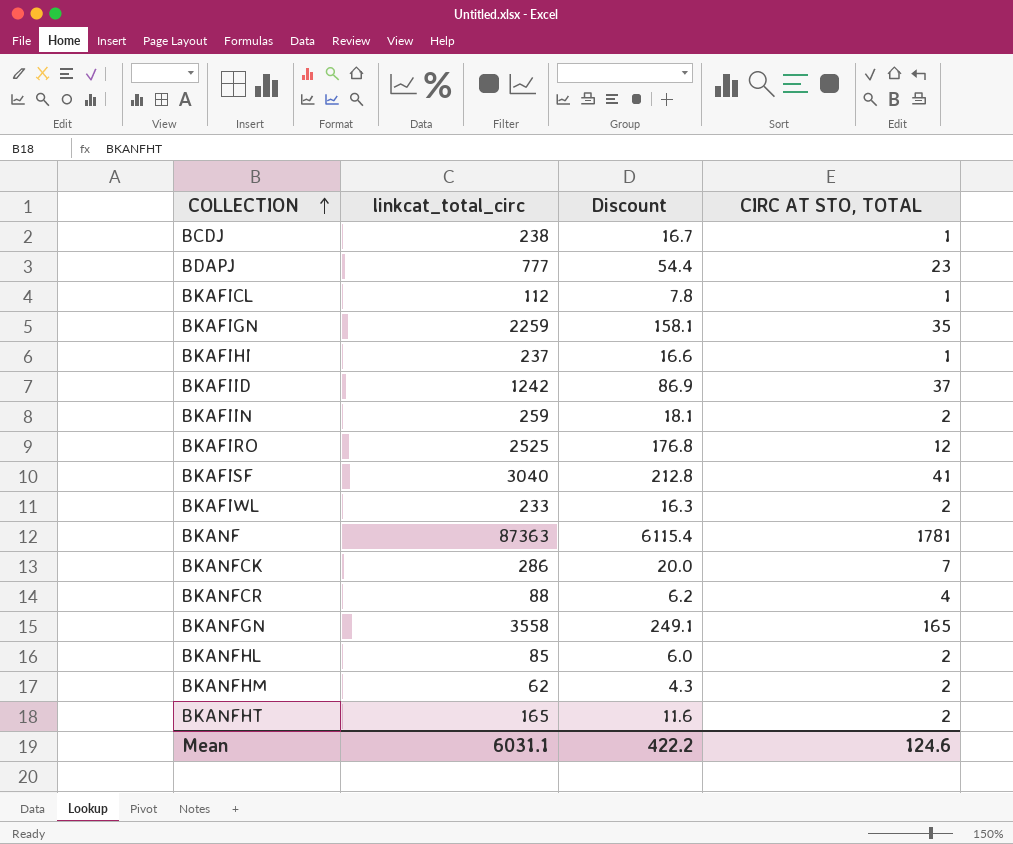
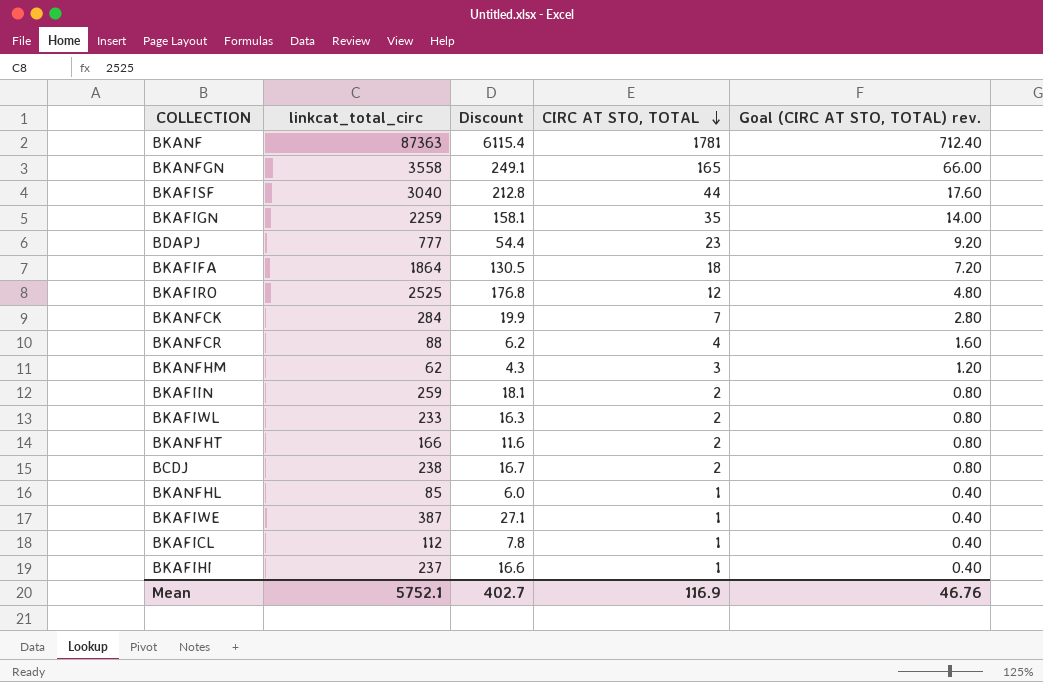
row order: COLLECTION ascending -> CIRC AT STO, TOTAL descending
column Goal (CIRC AT STO, TOTAL) rev. | formula: none -> [CIRC AT STO, TOTAL] * 0.4
row BKAFIID: 1242 | 86.9 | 37 -> none
BKAFISF | CIRC AT STO, TOTAL: 41 -> 44
row BKAFIFA: none -> 1864 | 130.5 | 18 | 7.20
BKANFCK | linkcat_total_circ: 286 -> 284
BKANFCK | Discount: 20.0 -> 19.9
BKANFHM | CIRC AT STO, TOTAL: 2 -> 3
BKANFHT | linkcat_total_circ: 165 -> 166
BCDJ | CIRC AT STO, TOTAL: 1 -> 2
BKANFHL | CIRC AT STO, TOTAL: 2 -> 1
row BKAFIWE: none -> 387 | 27.1 | 1 | 0.40
Mean | linkcat_total_circ: 6031.1 -> 5752.1
Mean | Discount: 422.2 -> 402.7
Mean | CIRC AT STO, TOTAL: 124.6 -> 116.9

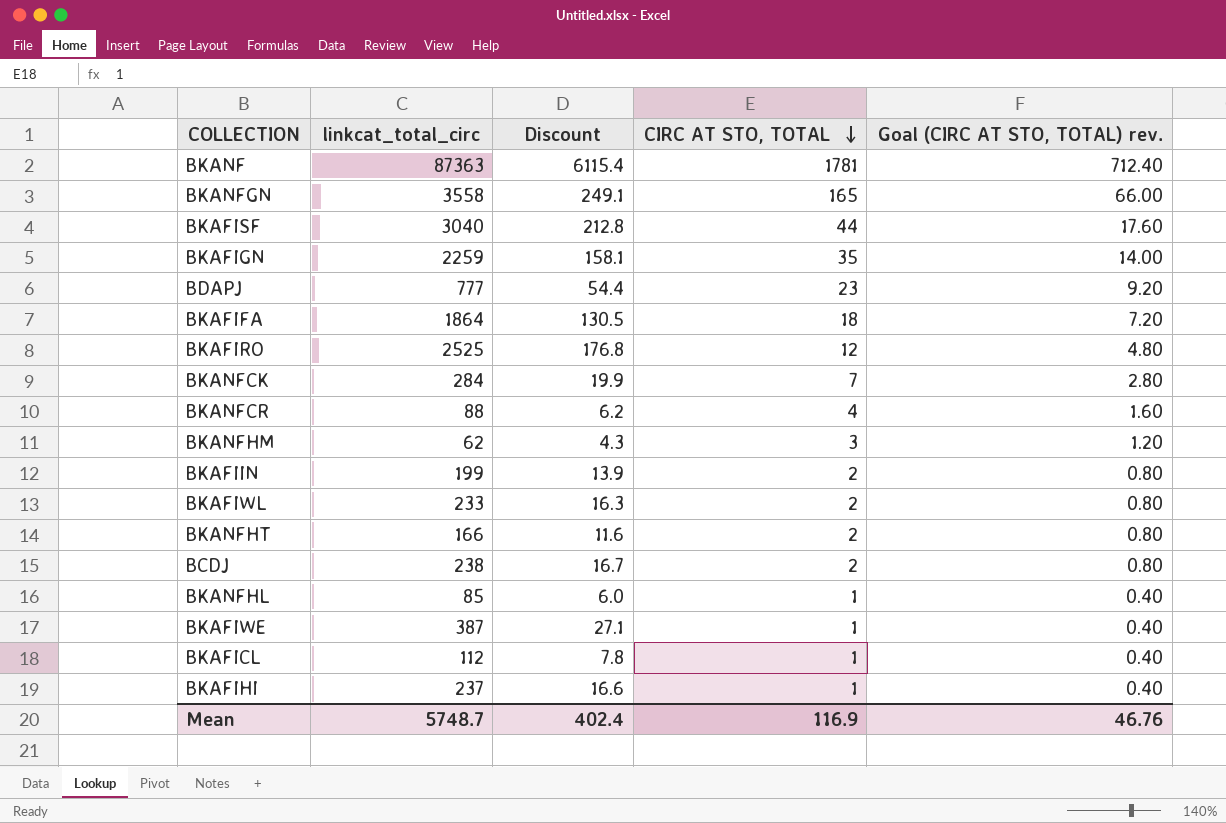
BKAFIIN | linkcat_total_circ: 259 -> 199
BKAFIIN | Discount: 18.1 -> 13.9
Mean | linkcat_total_circ: 5752.1 -> 5748.7
Mean | Discount: 402.7 -> 402.4

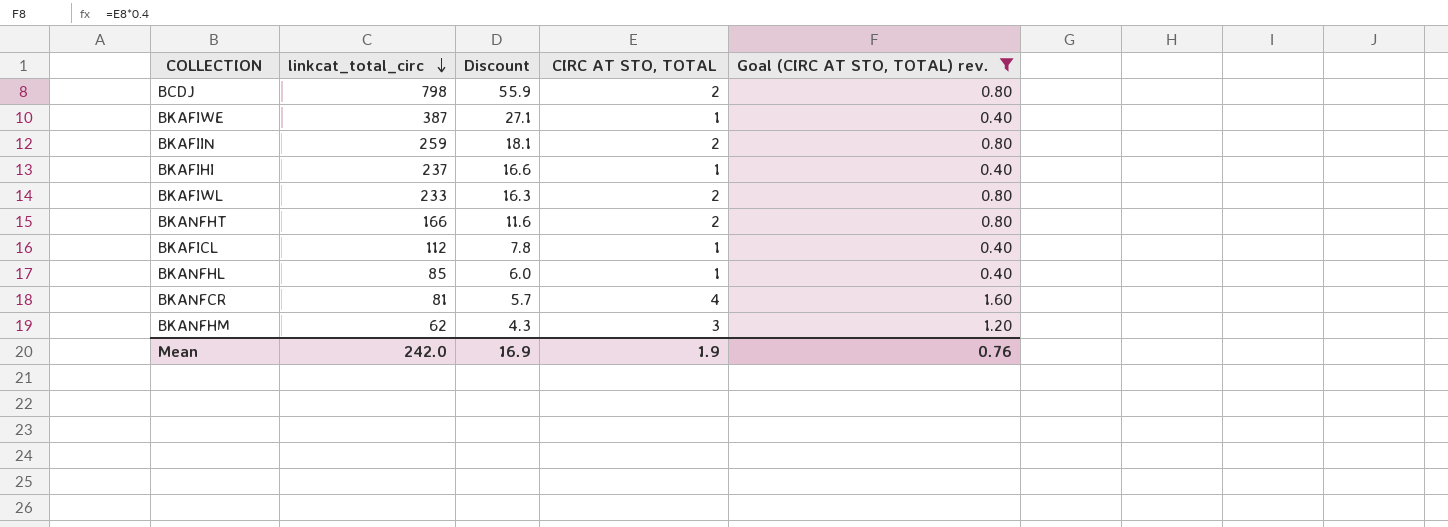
filter: none -> Goal (CIRC AT STO, TOTAL) rev. <= 1.60
row order: CIRC AT STO, TOTAL descending -> linkcat_total_circ descending
BCDJ | linkcat_total_circ: 238 -> 798
BCDJ | Discount: 16.7 -> 55.9
BKAFIIN | linkcat_total_circ: 199 -> 259
BKAFIIN | Discount: 13.9 -> 18.1
BKANFCR | linkcat_total_circ: 88 -> 81
BKANFCR | Discount: 6.2 -> 5.7
Mean | linkcat_total_circ: 5748.7 -> 242.0
Mean | Discount: 402.4 -> 16.9
Mean | CIRC AT STO, TOTAL: 116.9 -> 1.9
Mean | Goal (CIRC AT STO, TOTAL) rev.: 46.76 -> 0.76

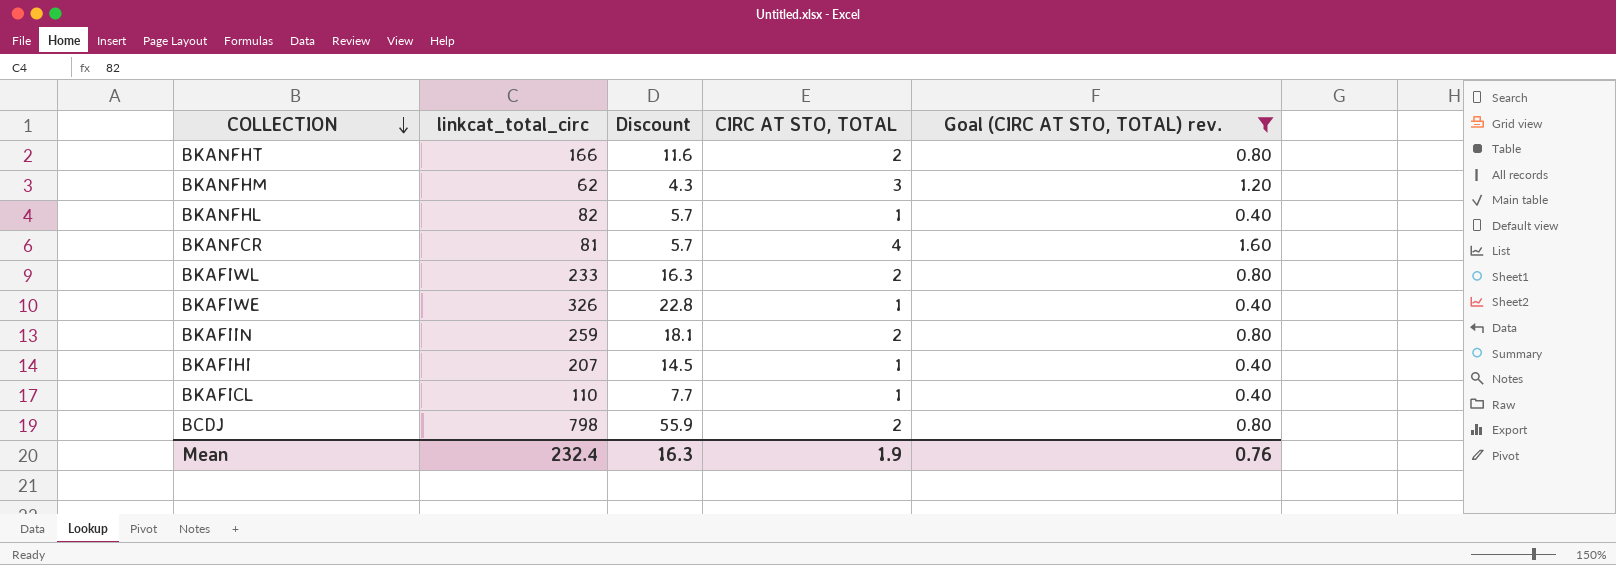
row order: linkcat_total_circ descending -> COLLECTION descending
BKANFHL | linkcat_total_circ: 85 -> 82
BKANFHL | Discount: 6.0 -> 5.7
BKAFIWE | linkcat_total_circ: 387 -> 326
BKAFIWE | Discount: 27.1 -> 22.8
BKAFIHI | linkcat_total_circ: 237 -> 207
BKAFIHI | Discount: 16.6 -> 14.5
BKAFICL | linkcat_total_circ: 112 -> 110
BKAFICL | Discount: 7.8 -> 7.7
Mean | linkcat_total_circ: 242.0 -> 232.4
Mean | Discount: 16.9 -> 16.3

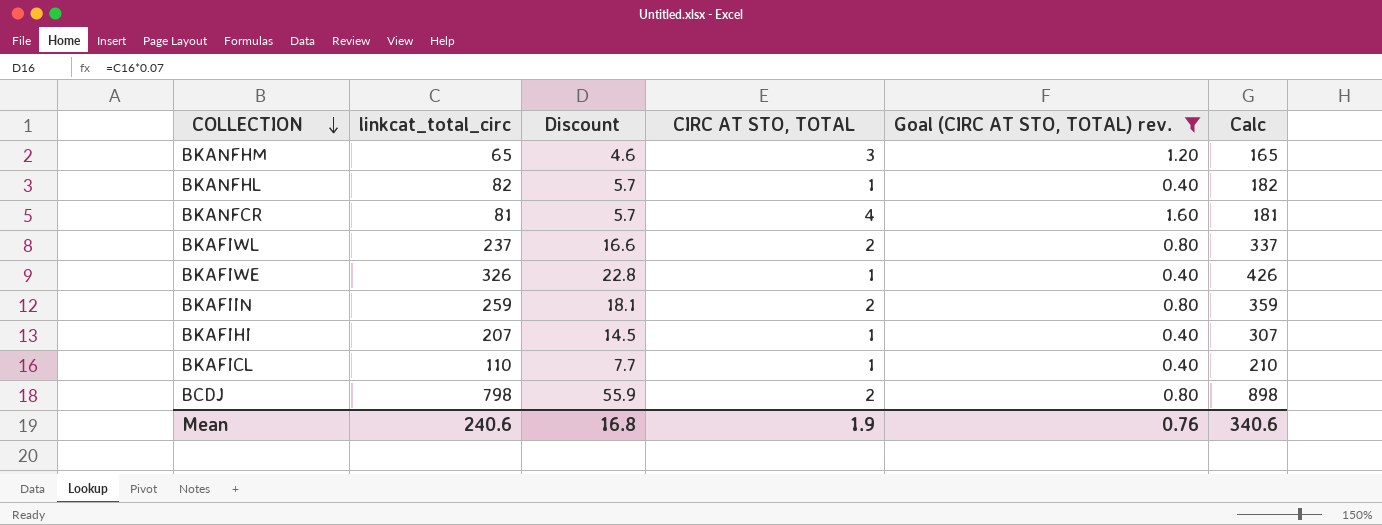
column Calc | formula: none -> [linkcat_total_circ] + 100
row BKANFHT: 166 | 11.6 | 2 | 0.80 -> none
BKANFHM | linkcat_total_circ: 62 -> 65
BKANFHM | Discount: 4.3 -> 4.6
BKAFIWL | linkcat_total_circ: 233 -> 237
BKAFIWL | Discount: 16.3 -> 16.6
Mean | linkcat_total_circ: 232.4 -> 240.6
Mean | Discount: 16.3 -> 16.8

